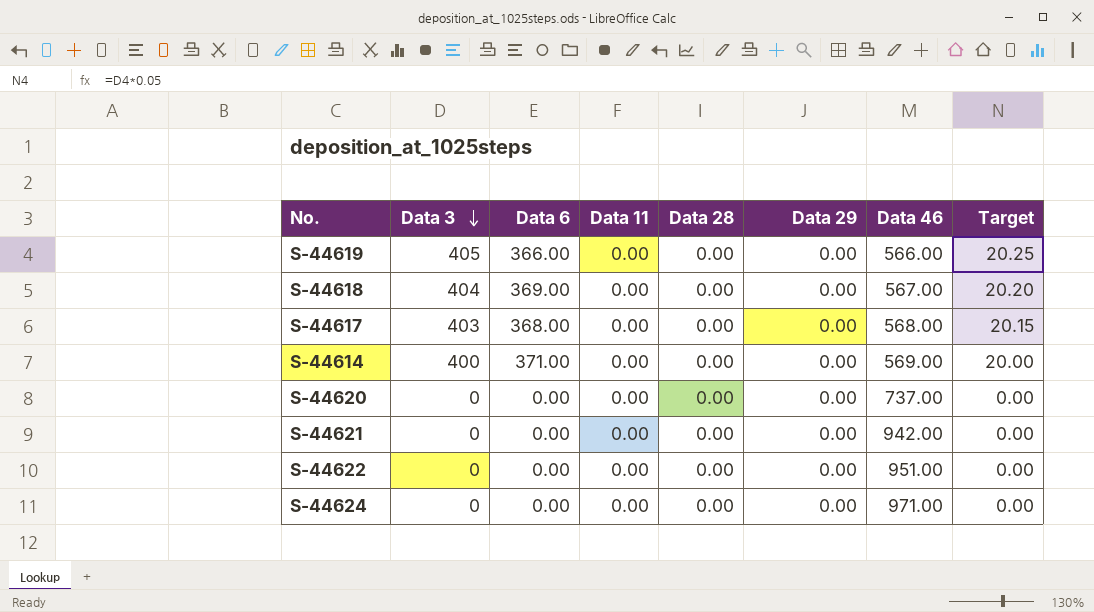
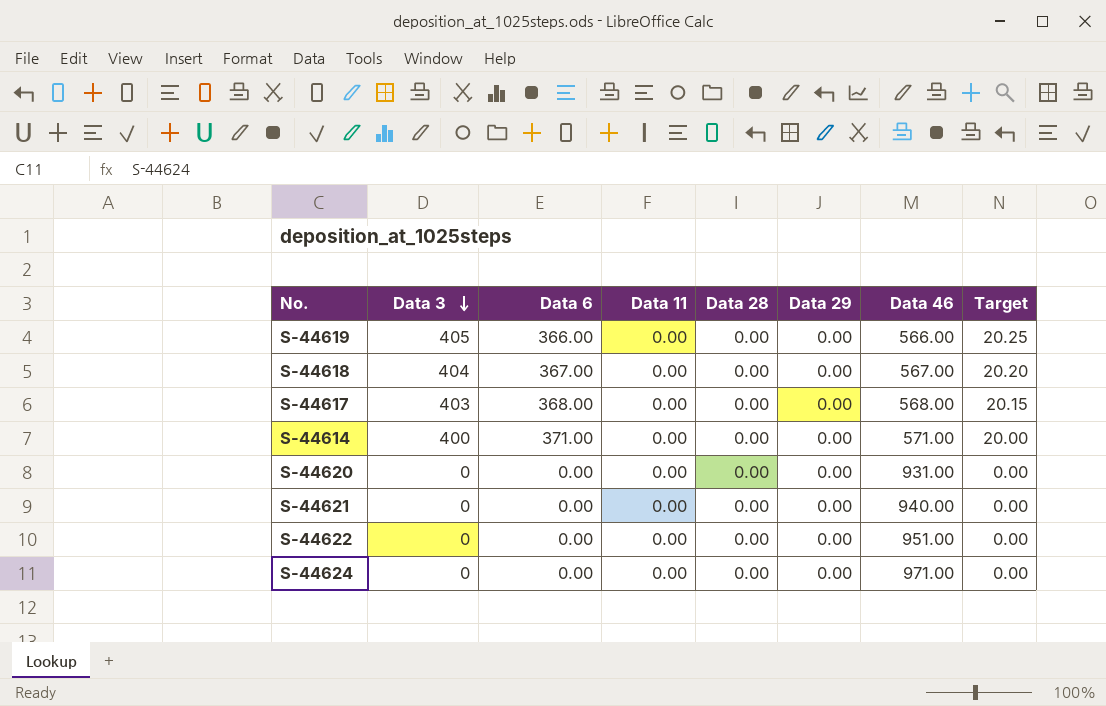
S-44618 | Data 6: 369.00 -> 367.00
S-44614 | Data 46: 569.00 -> 571.00
S-44620 | Data 46: 737.00 -> 931.00
S-44621 | Data 46: 942.00 -> 940.00

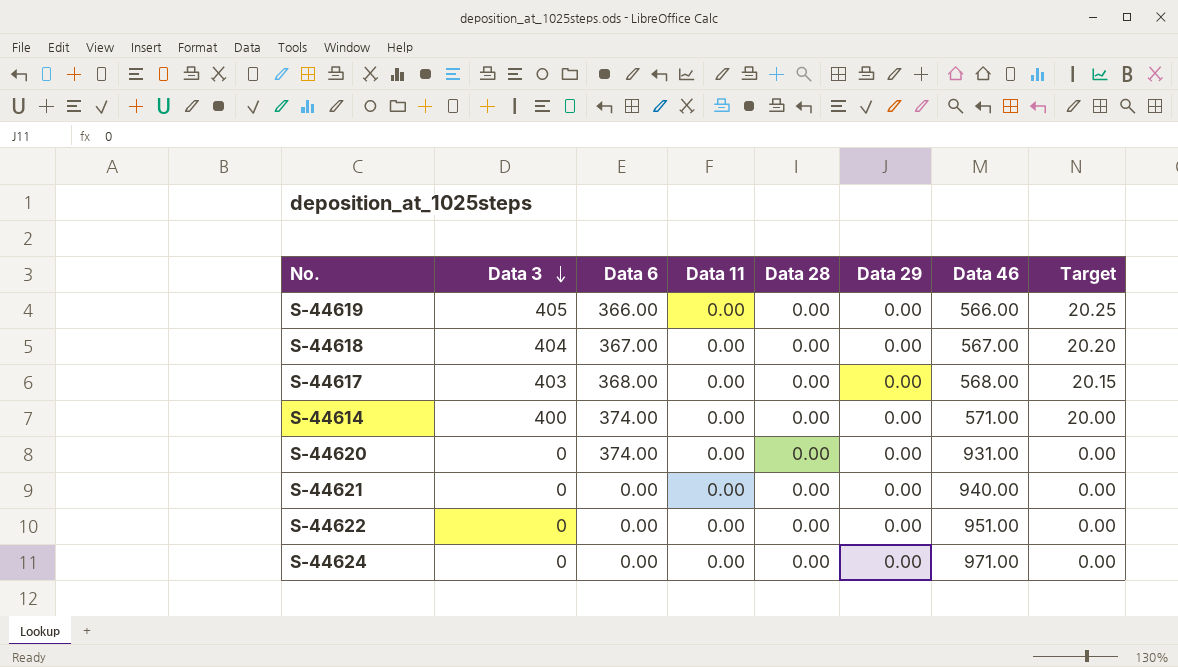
S-44614 | Data 6: 371.00 -> 374.00
S-44620 | Data 6: 0.00 -> 374.00

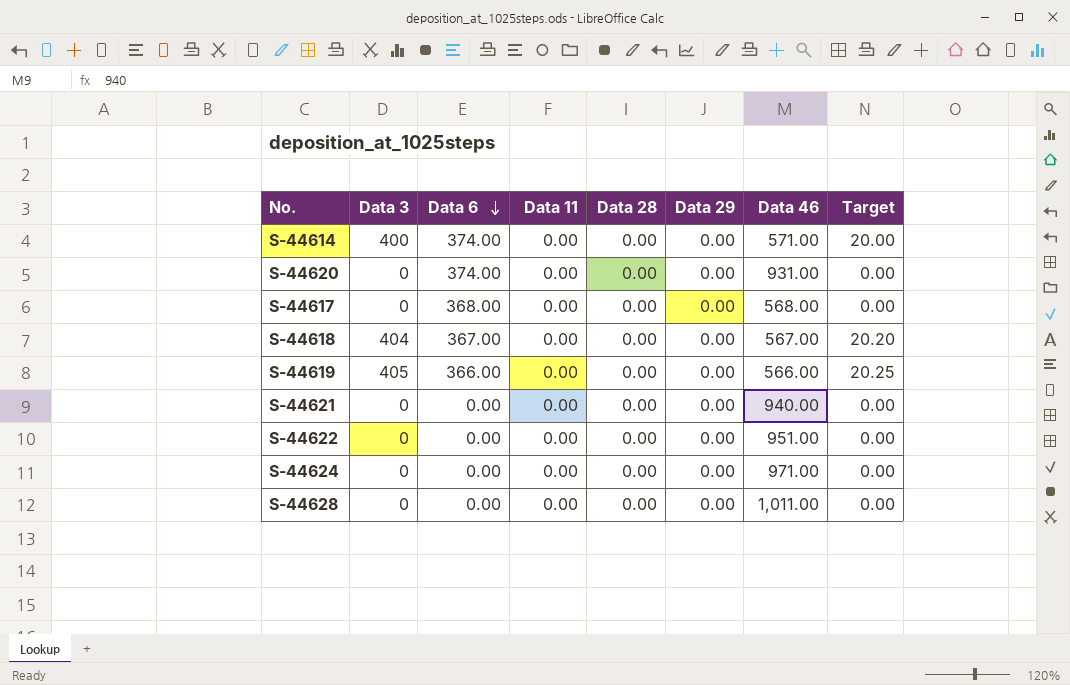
row order: Data 3 descending -> Data 6 descending
S-44617 | Data 3: 403 -> 0
S-44617 | Target: 20.15 -> 0.00
row S-44628: none -> 0 | 0.00 | 0.00 | 0.00 | 0.00 | 1,011.00 | 0.00

